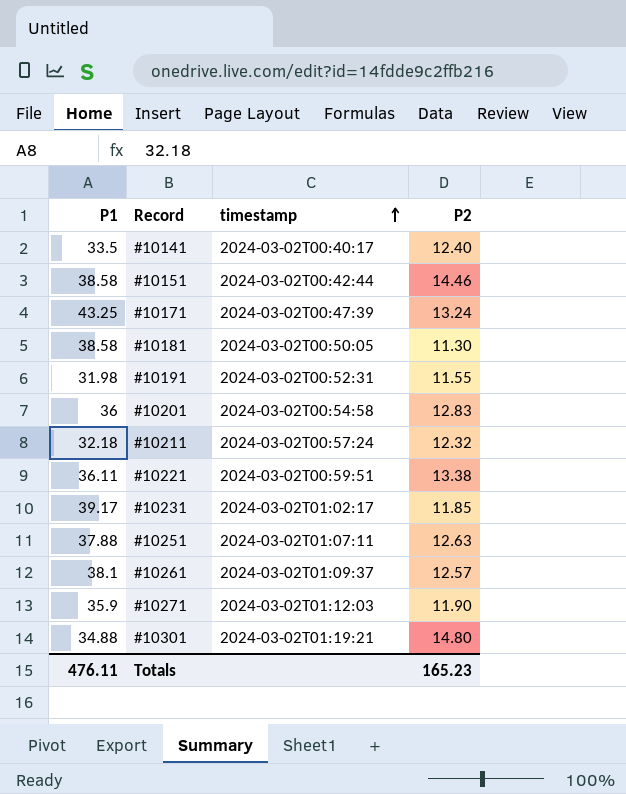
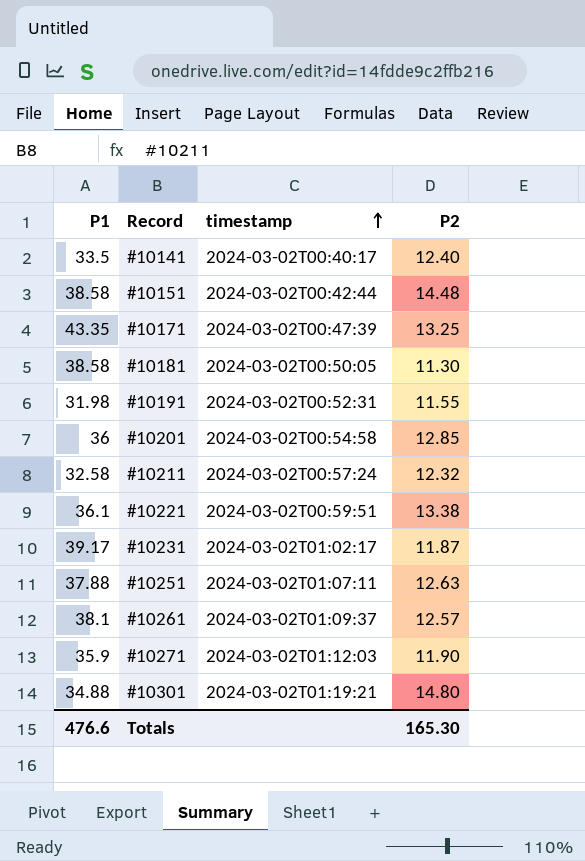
#10151 | P2: 14.46 -> 14.48
#10171 | P1: 43.25 -> 43.35
#10171 | P2: 13.24 -> 13.25
#10201 | P2: 12.83 -> 12.85
#10211 | P1: 32.18 -> 32.58
#10221 | P1: 36.11 -> 36.1
#10231 | P2: 11.85 -> 11.87
Totals | P1: 476.11 -> 476.6
Totals | P2: 165.23 -> 165.30

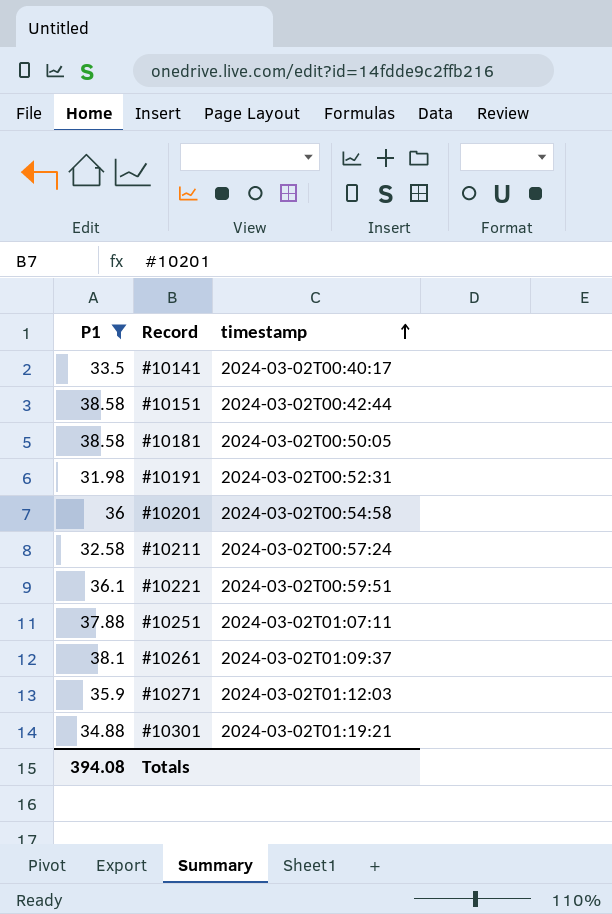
filter: none -> P1 <= 38.58
column P2 | position: 4 -> none
Totals | P1: 476.6 -> 394.08

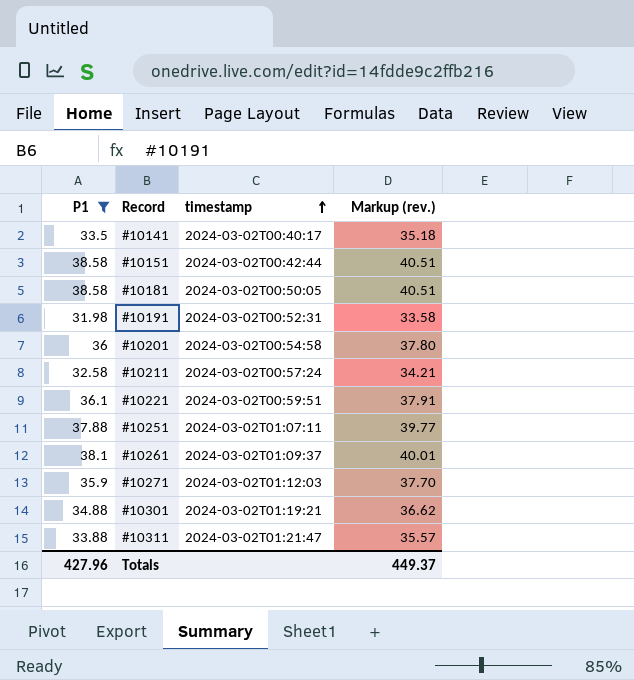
column Markup (rev.) | formula: none -> [P1] * 1.05
row #10311: none -> 33.88 | 2024-03-02T01:21:47 | 35.57
Totals | P1: 394.08 -> 427.96

